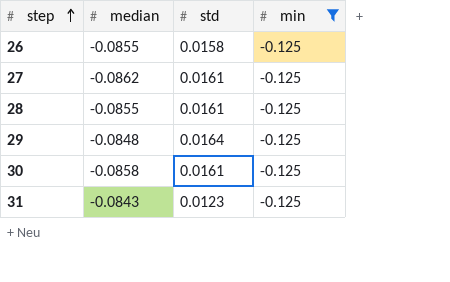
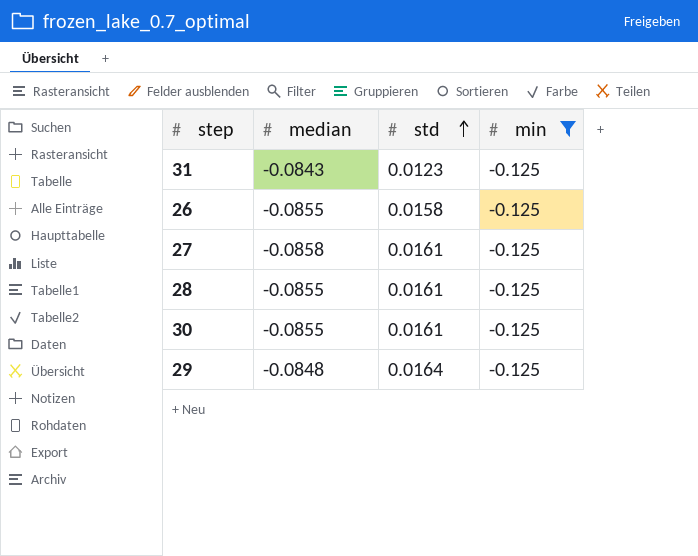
row order: step ascending -> std ascending
27 | median: -0.0862 -> -0.0858
30 | median: -0.0858 -> -0.0855

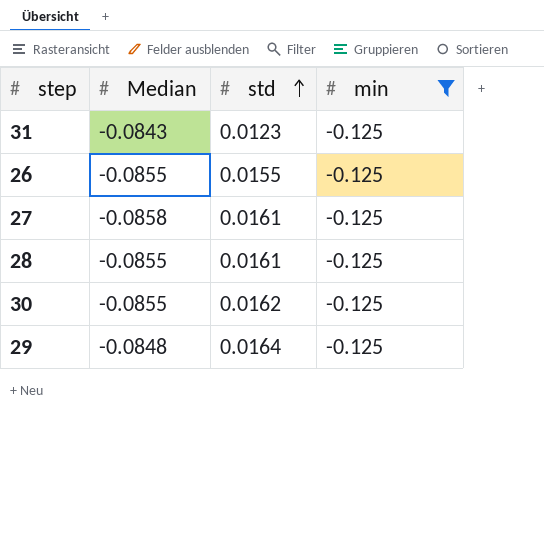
column name: median -> Median
26 | std: 0.0158 -> 0.0155
30 | std: 0.0161 -> 0.0162

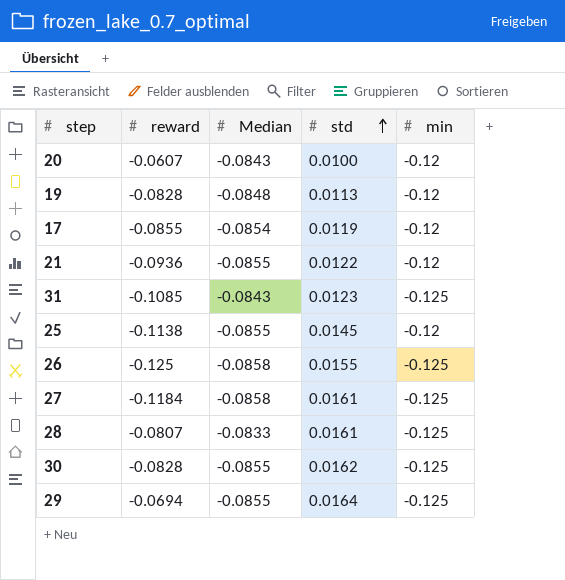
filter: min = -0.125 -> none
column reward | position: none -> 2
26 | Median: -0.0855 -> -0.0858
28 | Median: -0.0855 -> -0.0833
29 | Median: -0.0848 -> -0.0855

